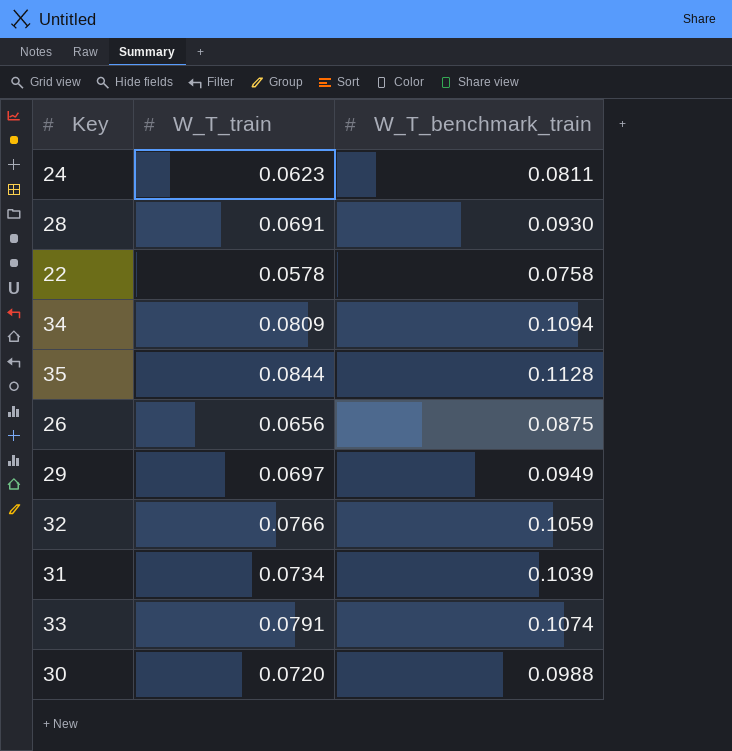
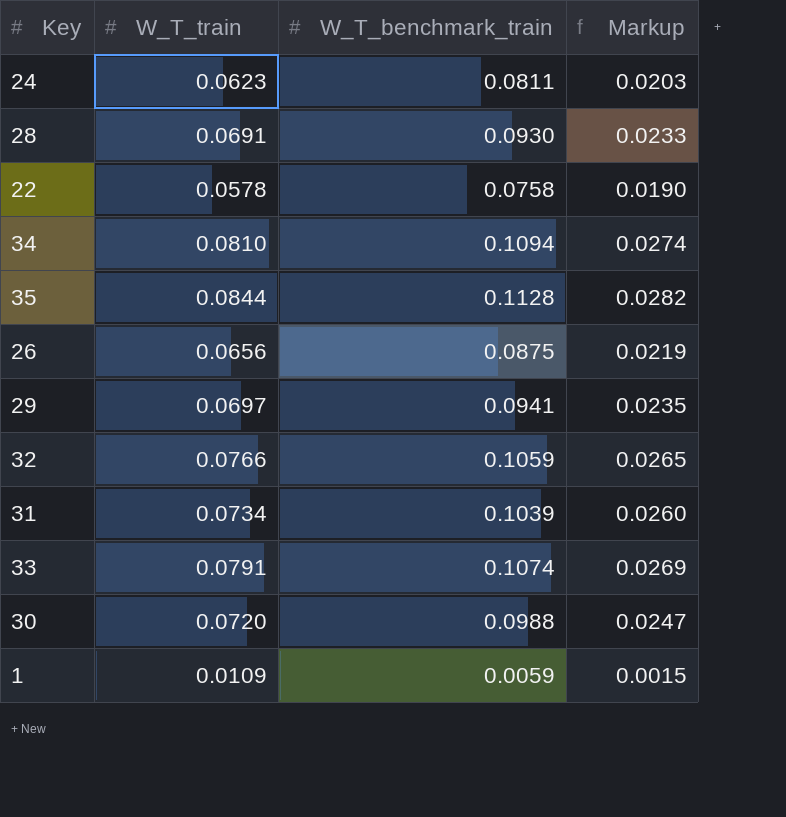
column Markup | formula: none -> [W_T_benchmark_train] * 0.25
34 | W_T_train: 0.0809 -> 0.0810
29 | W_T_benchmark_train: 0.0949 -> 0.0941
row 1: none -> 0.0109 | 0.0059 | 0.0015

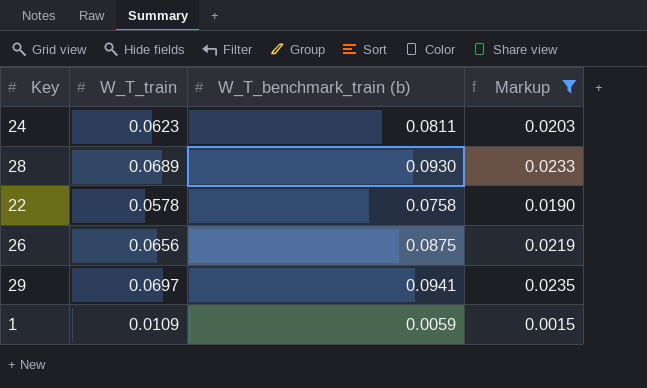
filter: none -> Markup <= 0.0235
column name: W_T_benchmark_train -> W_T_benchmark_train (b)
28 | W_T_train: 0.0691 -> 0.0689

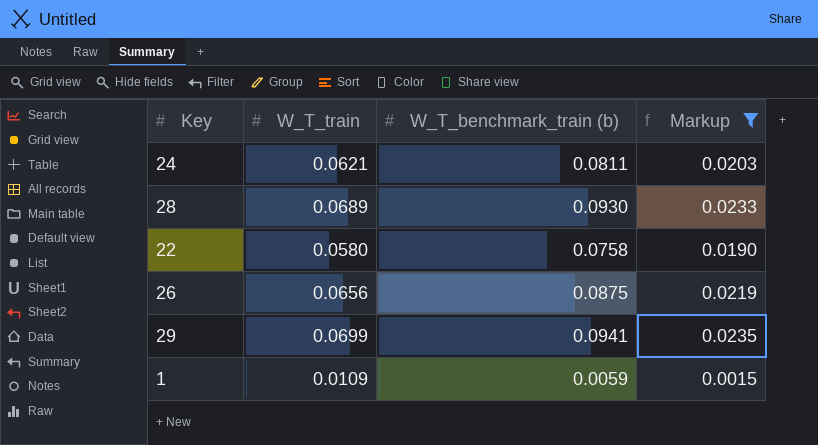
24 | W_T_train: 0.0623 -> 0.0621
22 | W_T_train: 0.0578 -> 0.0580
29 | W_T_train: 0.0697 -> 0.0699

